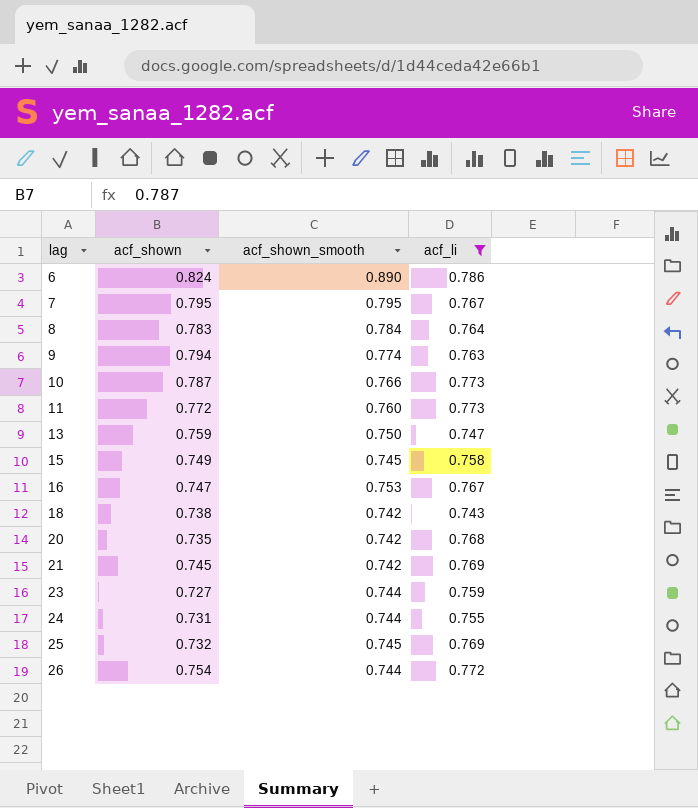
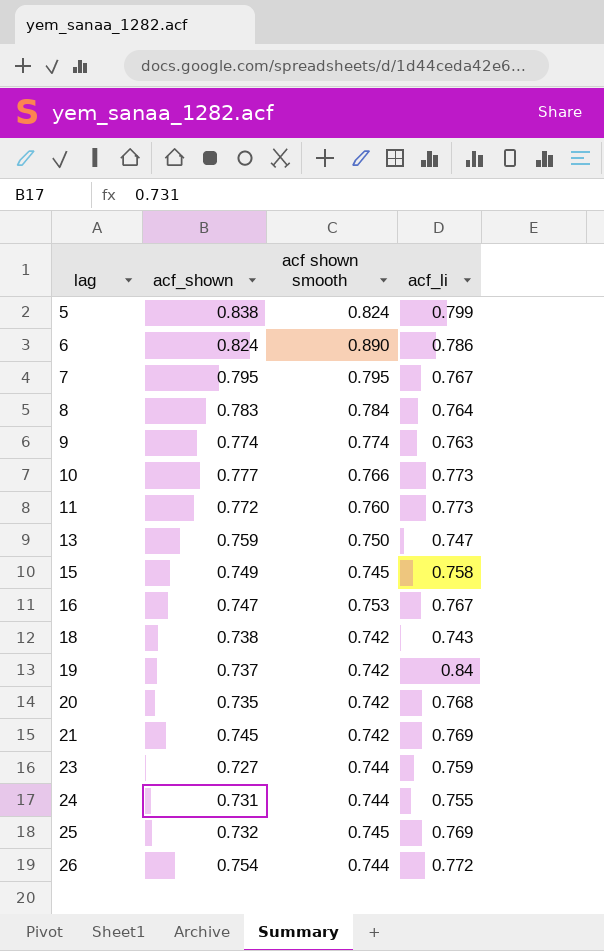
filter: acf_li <= 0.786 -> none
column name: acf_shown_smooth -> acf shown smooth
9 | acf_shown: 0.794 -> 0.774
10 | acf_shown: 0.787 -> 0.777

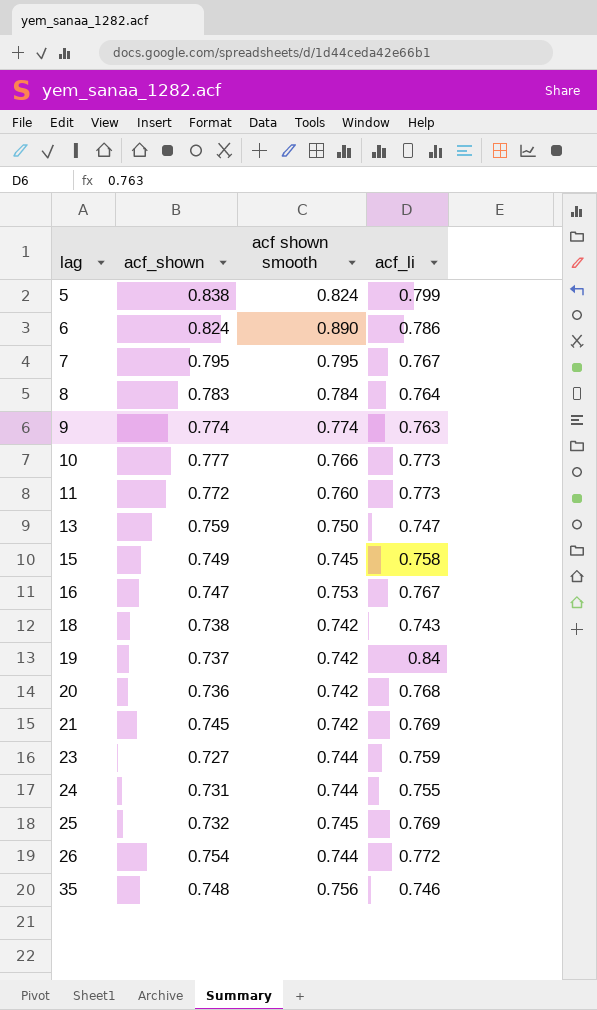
20 | acf_shown: 0.735 -> 0.736
row 35: none -> 0.748 | 0.756 | 0.746

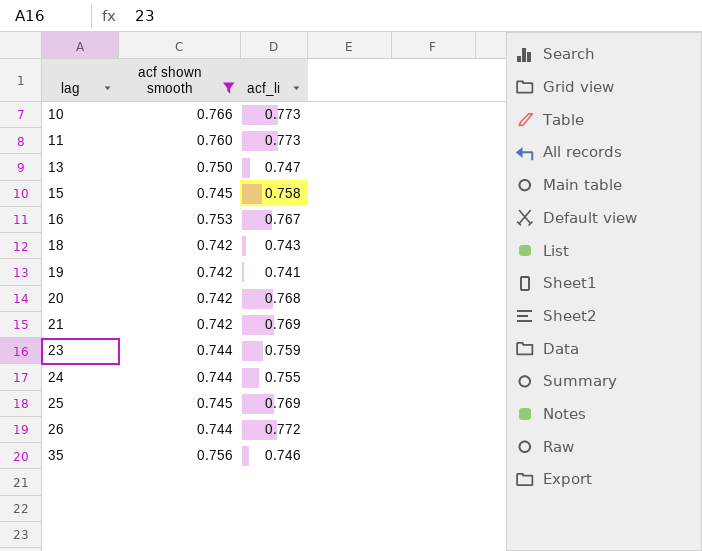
filter: none -> acf shown smooth <= 0.766
column acf_shown | position: 2 -> none
19 | acf_li: 0.84 -> 0.741

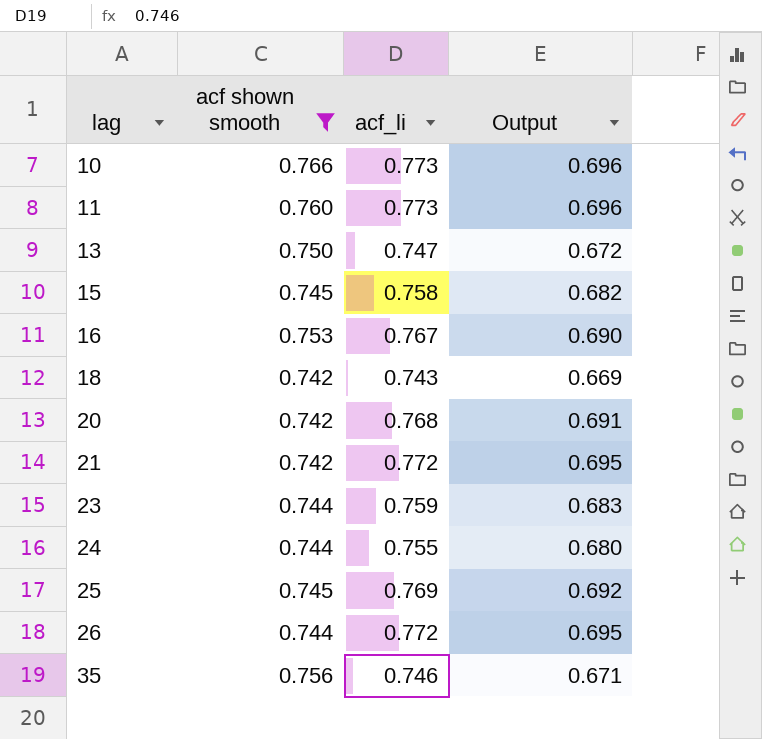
column Output | formula: none -> [acf_li] * 0.9
row 19: 0.742 | 0.741 -> none
21 | acf_li: 0.769 -> 0.772

